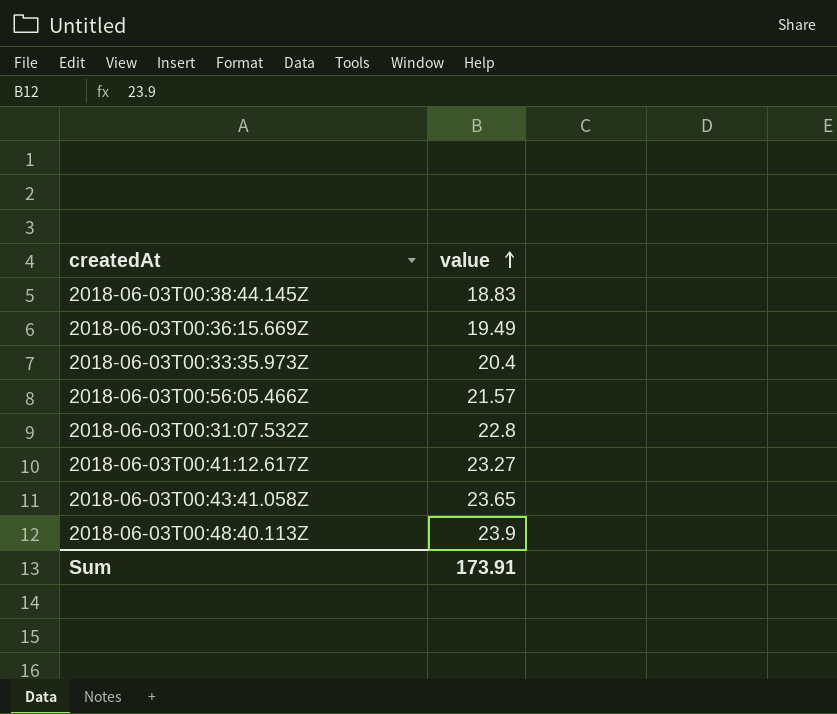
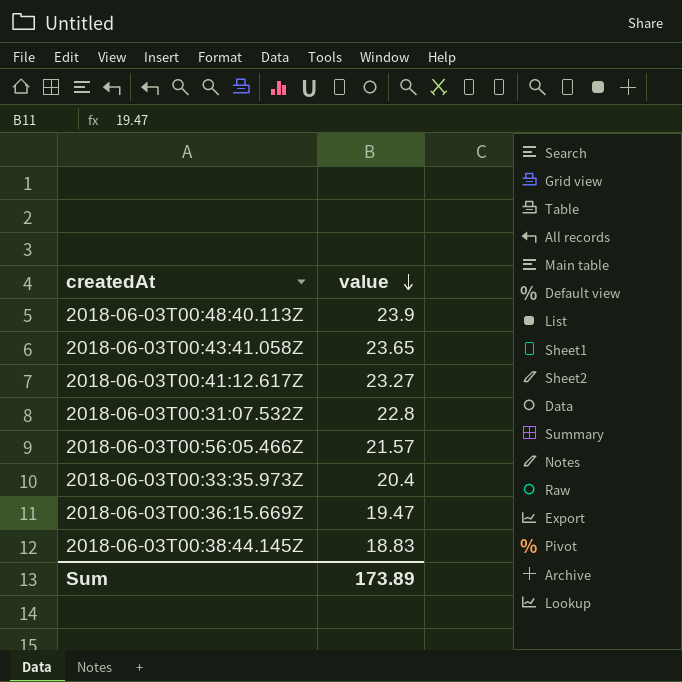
row order: value ascending -> value descending
2018-06-03T00:36:15.669Z | value: 19.49 -> 19.47
Sum | value: 173.91 -> 173.89

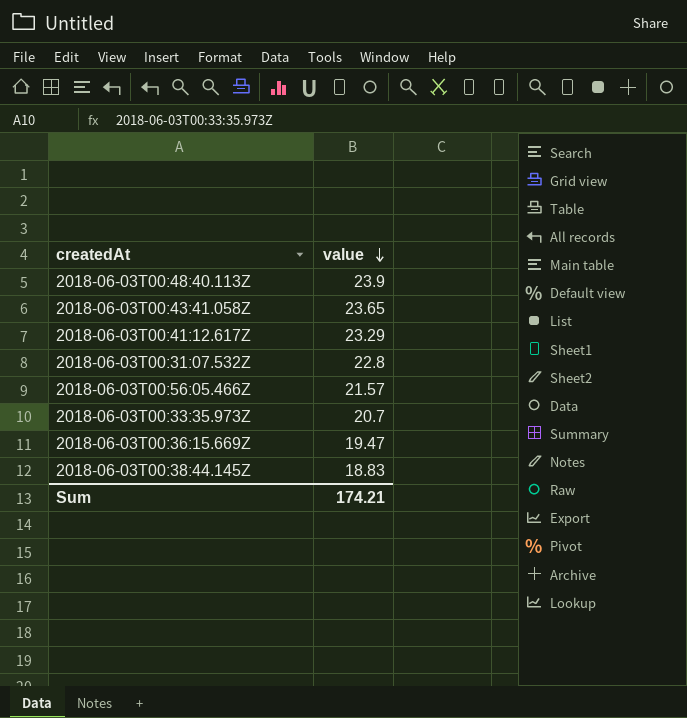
2018-06-03T00:41:12.617Z | value: 23.27 -> 23.29
2018-06-03T00:33:35.973Z | value: 20.4 -> 20.7
Sum | value: 173.89 -> 174.21

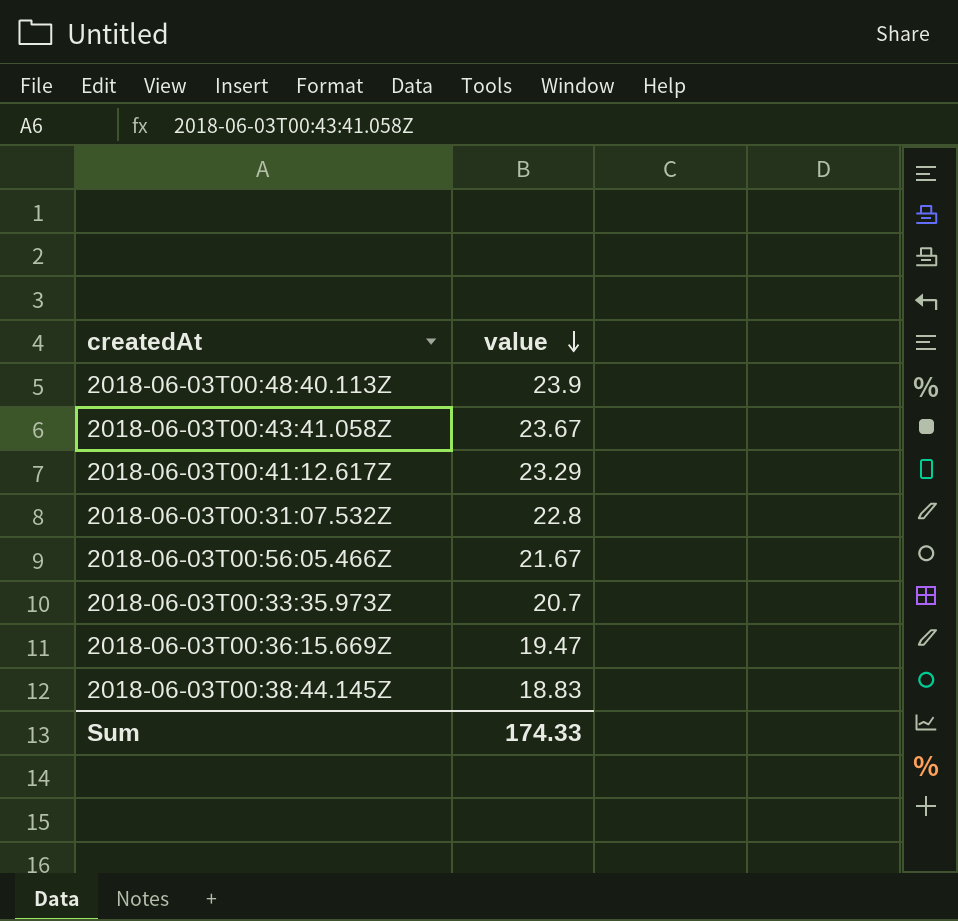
2018-06-03T00:43:41.058Z | value: 23.65 -> 23.67
2018-06-03T00:56:05.466Z | value: 21.57 -> 21.67
Sum | value: 174.21 -> 174.33

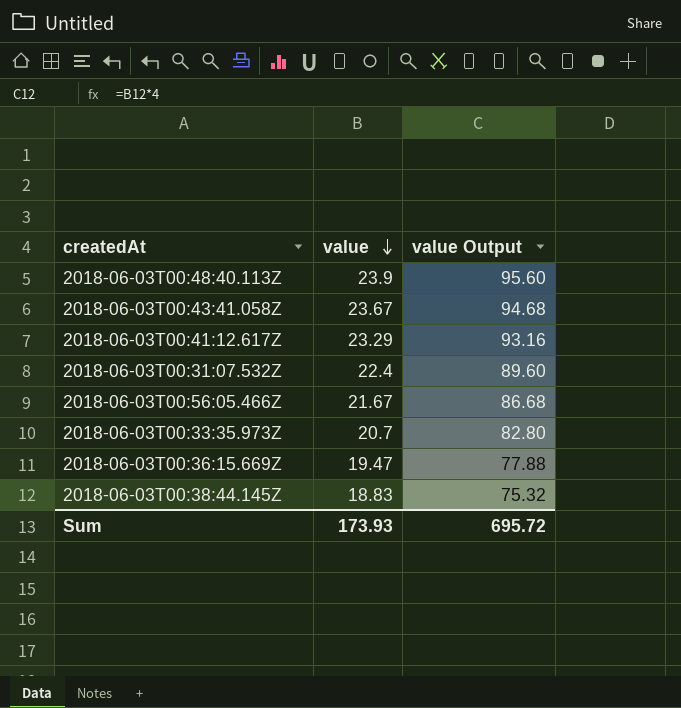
column value Output | formula: none -> [value] * 4
2018-06-03T00:31:07.532Z | value: 22.8 -> 22.4
Sum | value: 174.33 -> 173.93

